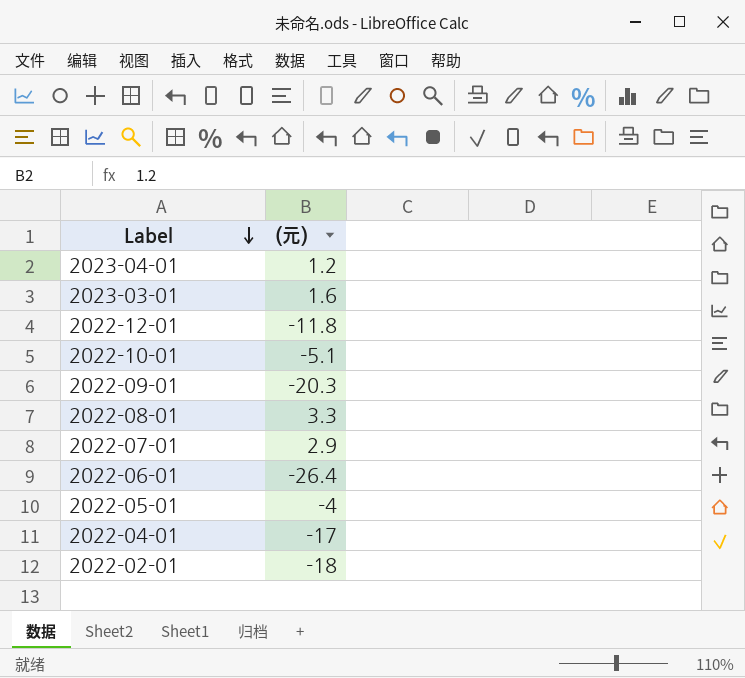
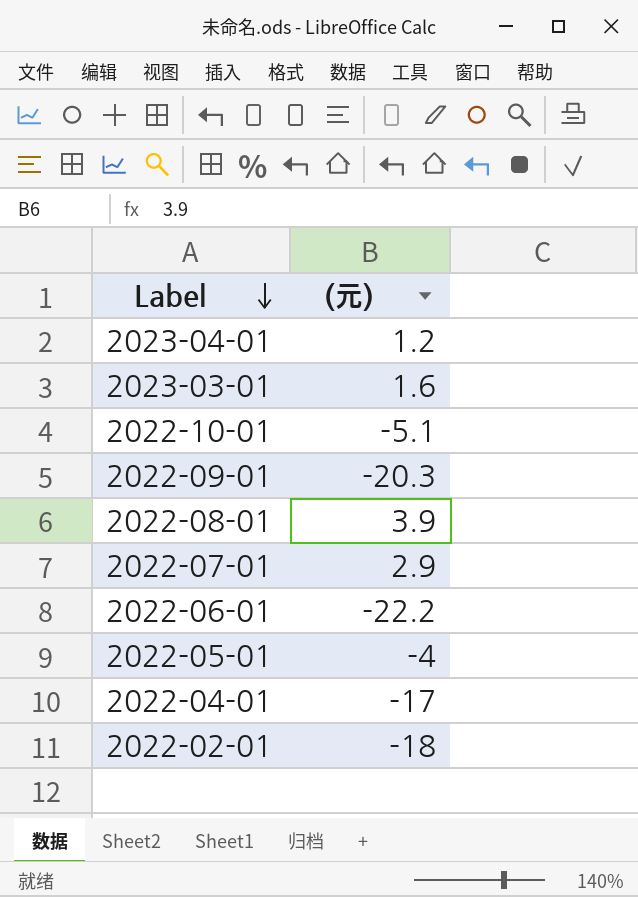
row 2022-12-01: -11.8 -> none
2022-08-01 | (元): 3.3 -> 3.9
2022-06-01 | (元): -26.4 -> -22.2

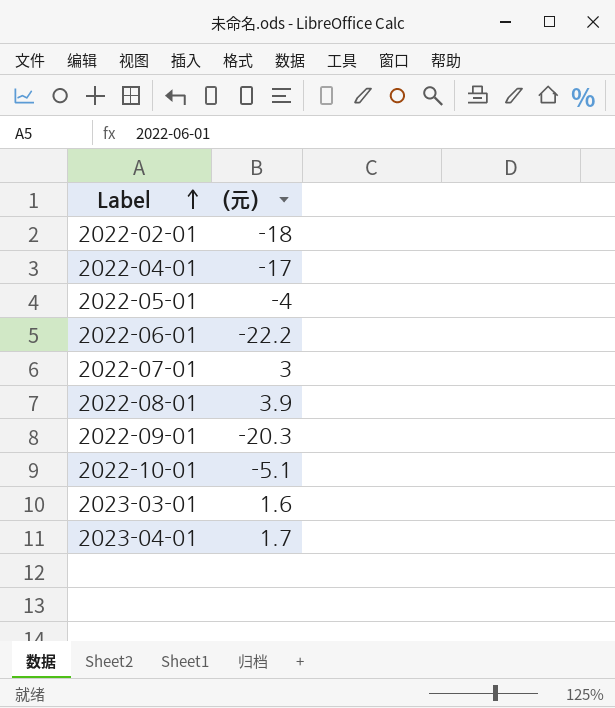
row order: Label descending -> Label ascending
2022-07-01 | (元): 2.9 -> 3
2023-04-01 | (元): 1.2 -> 1.7

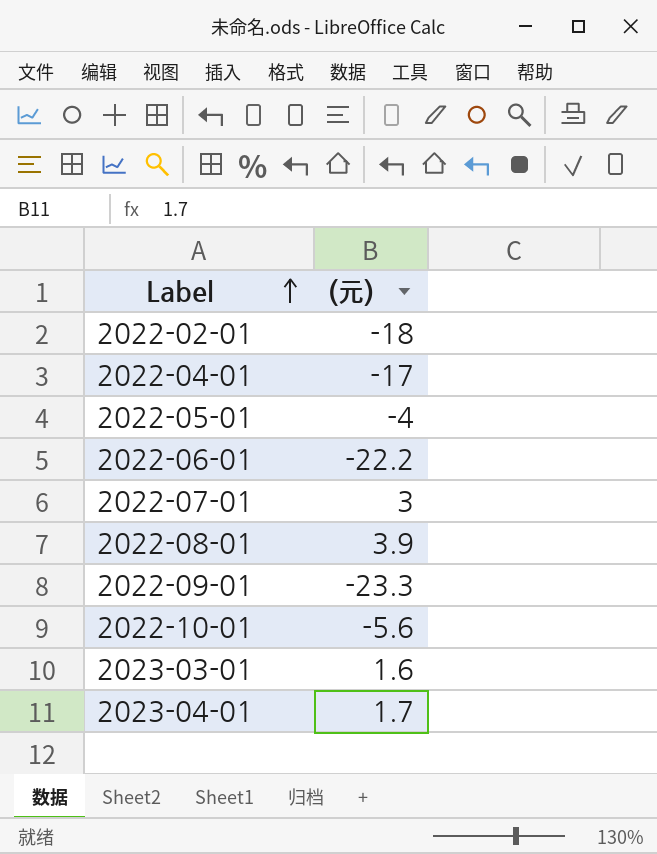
2022-09-01 | (元): -20.3 -> -23.3
2022-10-01 | (元): -5.1 -> -5.6

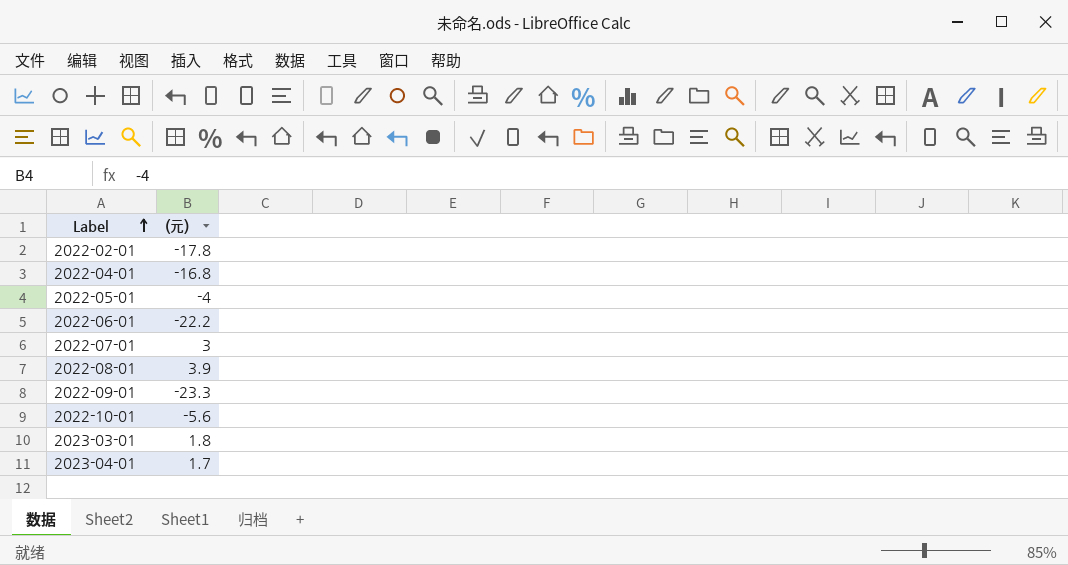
2022-02-01 | (元): -18 -> -17.8
2022-04-01 | (元): -17 -> -16.8
2023-03-01 | (元): 1.6 -> 1.8

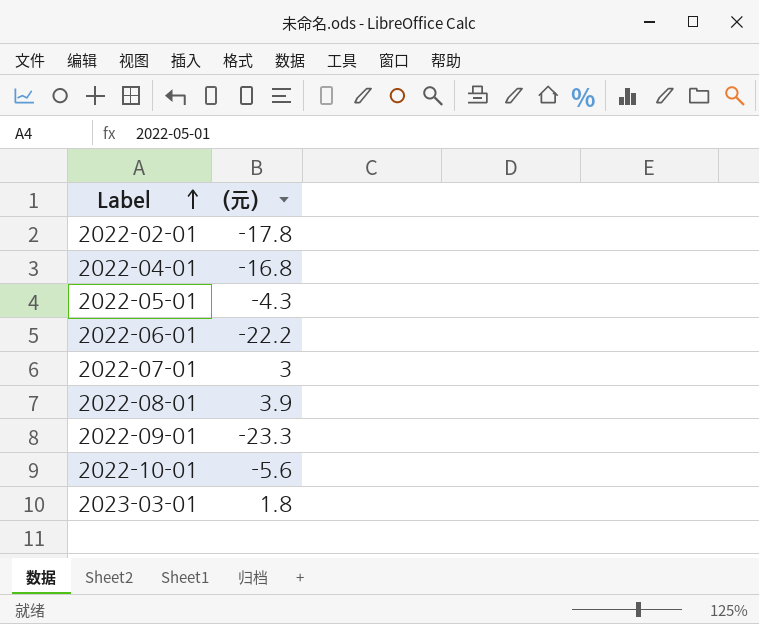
row 2023-04-01: 1.7 -> none
2022-05-01 | (元): -4 -> -4.3

